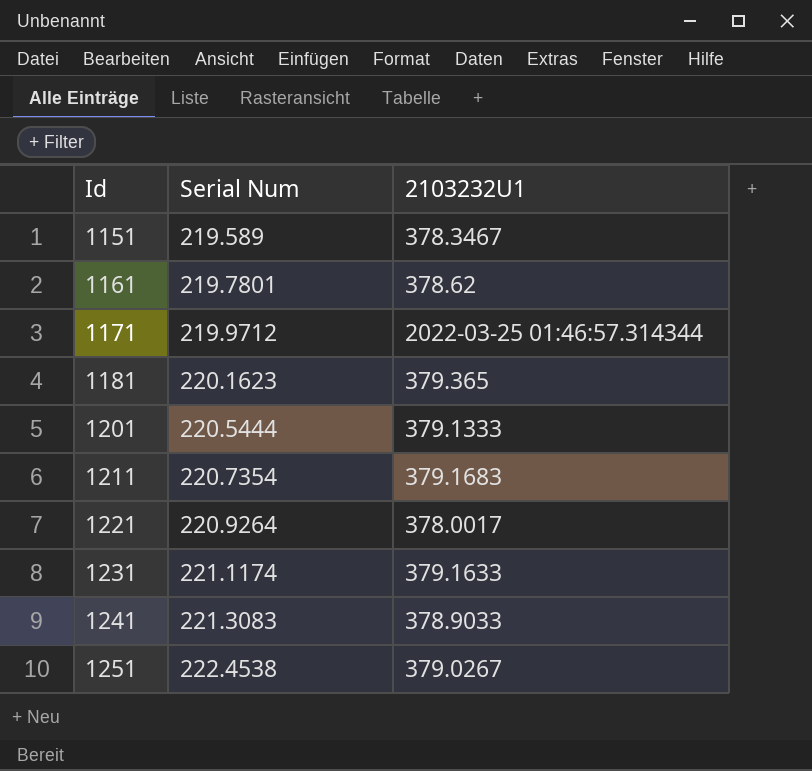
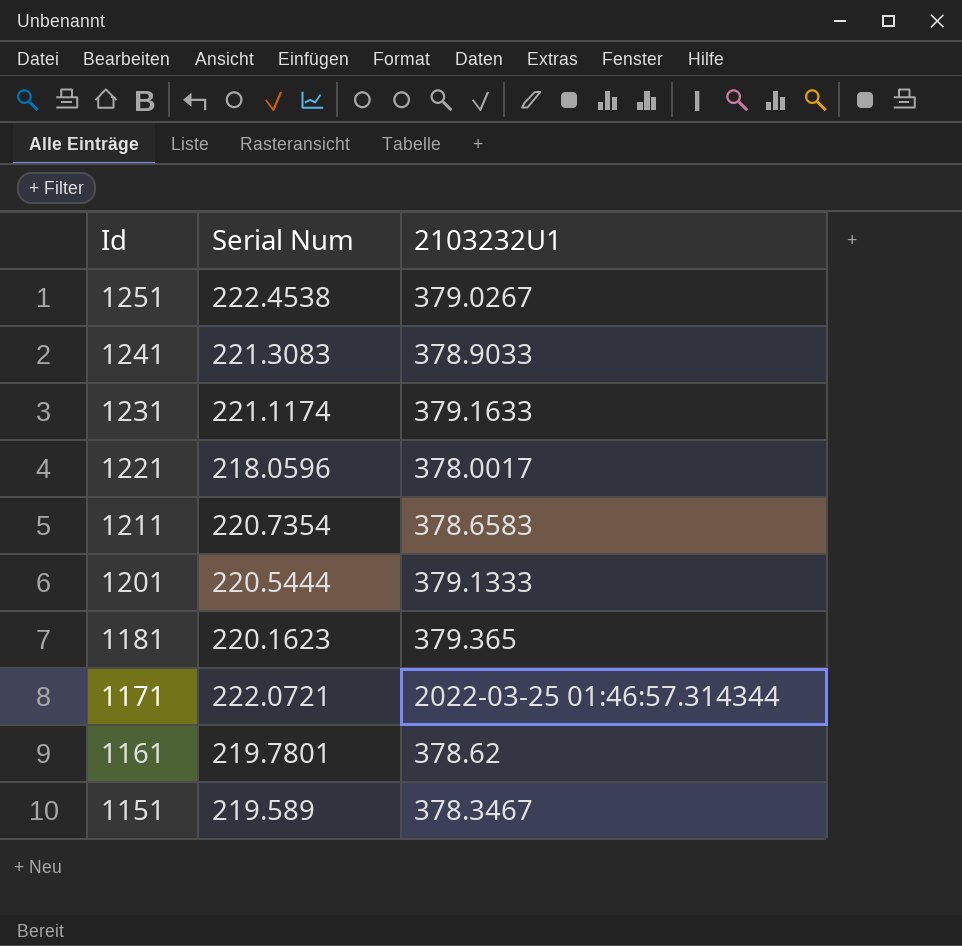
row order: Id ascending -> Id descending
1221 | Serial Num: 220.9264 -> 218.0596
1211 | 2103232U1: 379.1683 -> 378.6583
1171 | Serial Num: 219.9712 -> 222.0721

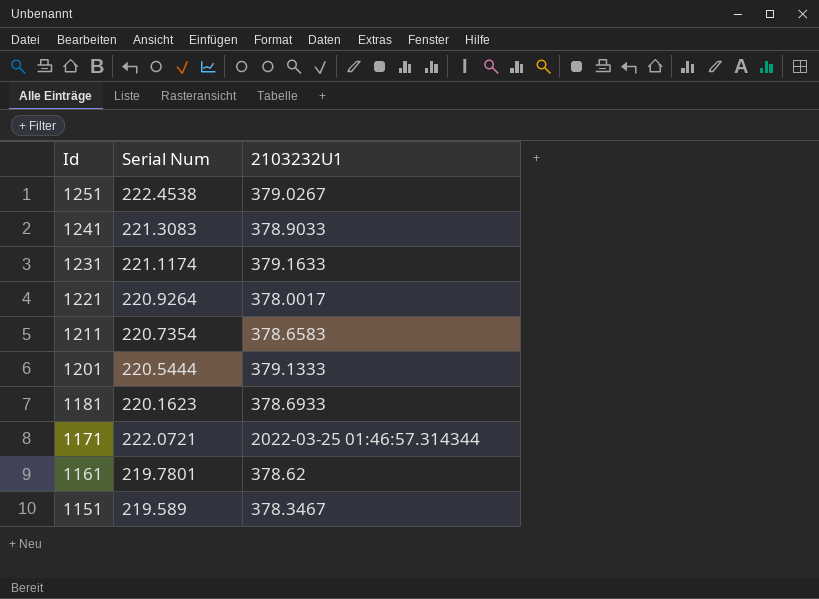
1221 | Serial Num: 218.0596 -> 220.9264
1181 | 2103232U1: 379.365 -> 378.6933

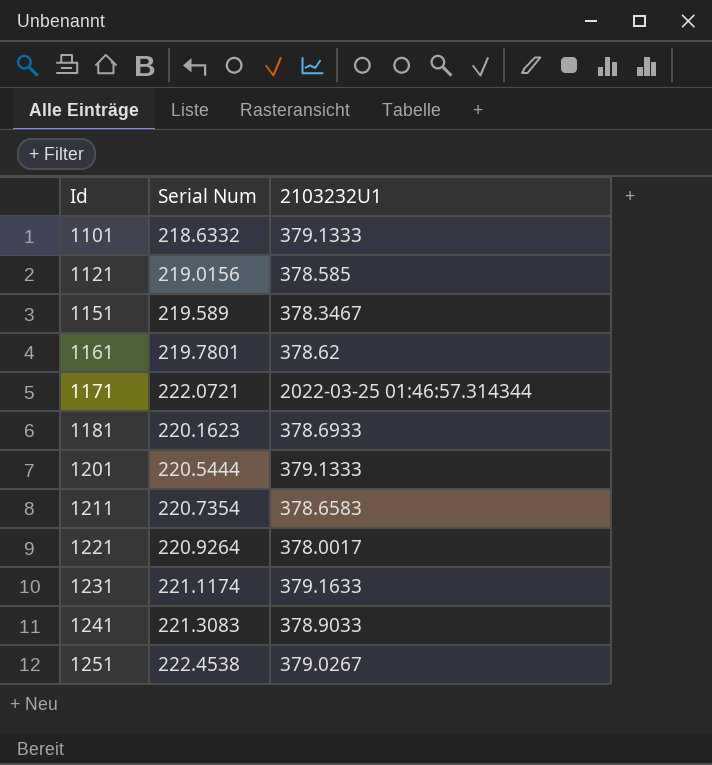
row order: Id descending -> Id ascending
row 1101: none -> 218.6332 | 379.1333
row 1121: none -> 219.0156 | 378.585

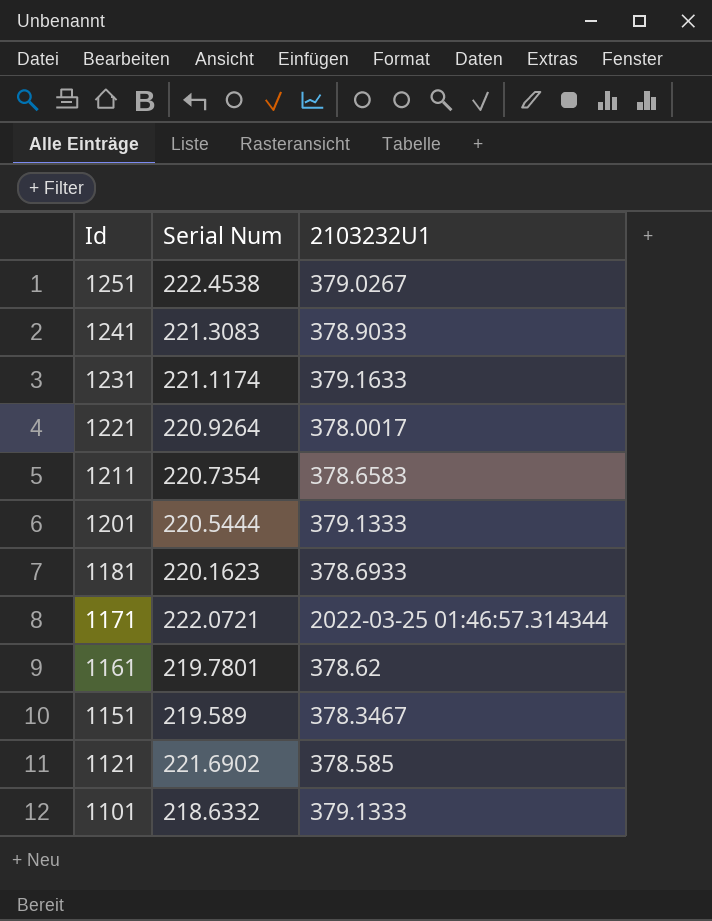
row order: Id ascending -> Id descending
1121 | Serial Num: 219.0156 -> 221.6902

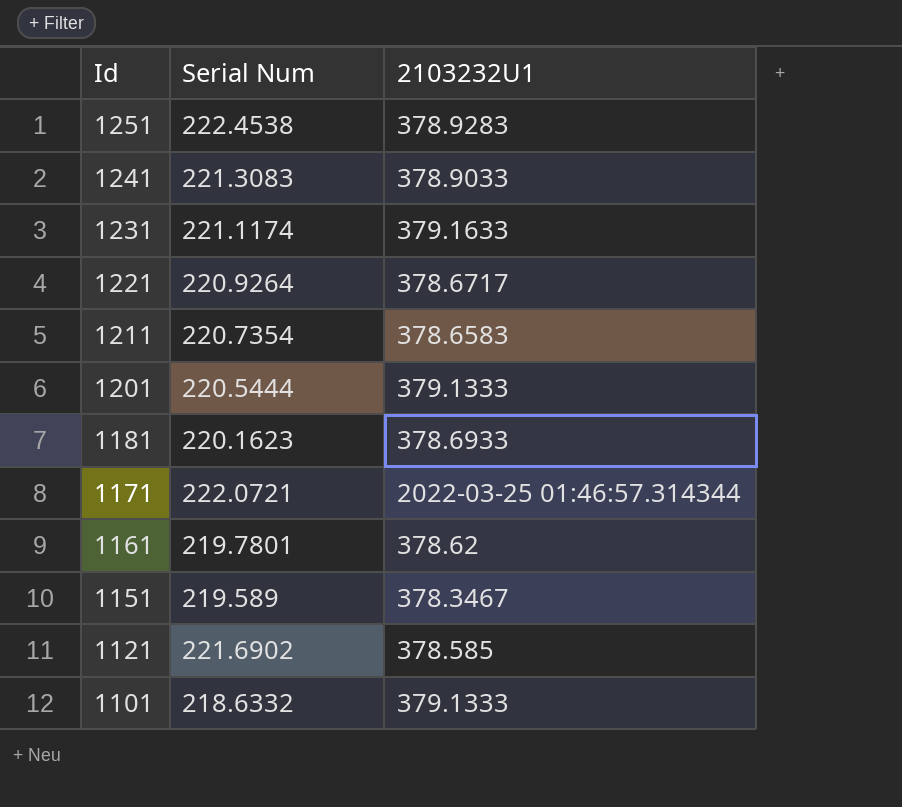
1251 | 2103232U1: 379.0267 -> 378.9283
1221 | 2103232U1: 378.0017 -> 378.6717

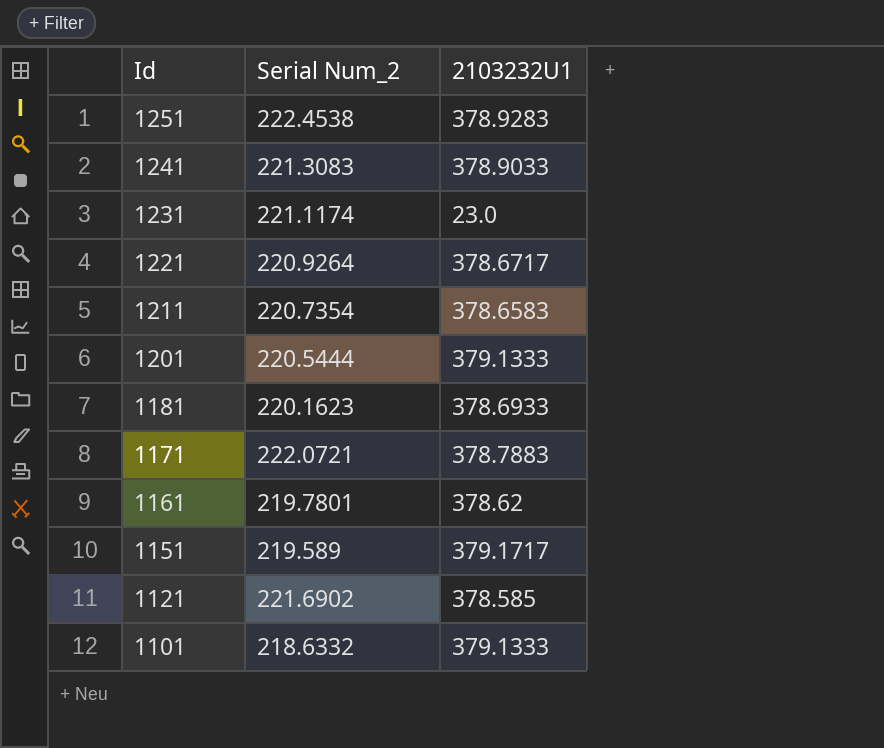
column name: Serial Num -> Serial Num_2
1231 | 2103232U1: 379.1633 -> 23.0
1171 | 2103232U1: 2022-03-25 01:46:57.314344 -> 378.7883
1151 | 2103232U1: 378.3467 -> 379.1717

